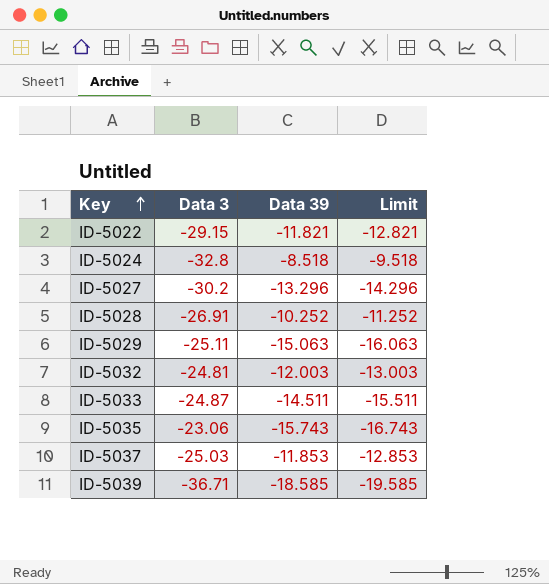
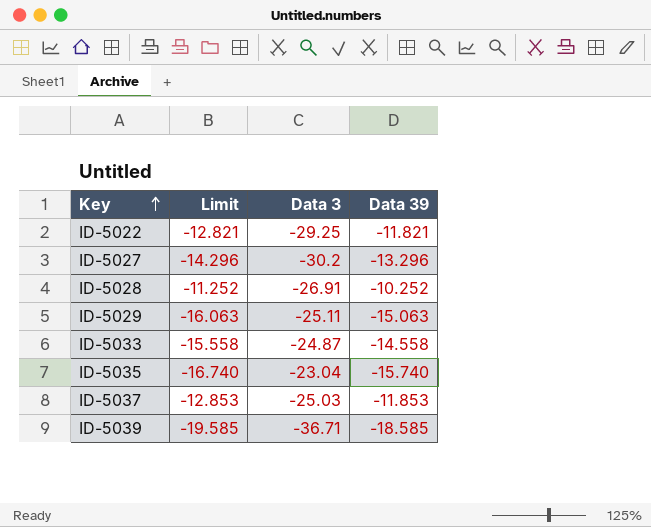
column Limit | position: 4 -> 2
row ID-5024: -32.8 | -8.518 | -9.518 -> none
row ID-5032: -24.81 | -12.003 | -13.003 -> none
ID-5022 | Data 3: -29.15 -> -29.25
ID-5033 | Limit: -15.511 -> -15.558
ID-5033 | Data 39: -14.511 -> -14.558
ID-5035 | Limit: -16.743 -> -16.740
ID-5035 | Data 3: -23.06 -> -23.04
ID-5035 | Data 39: -15.743 -> -15.740

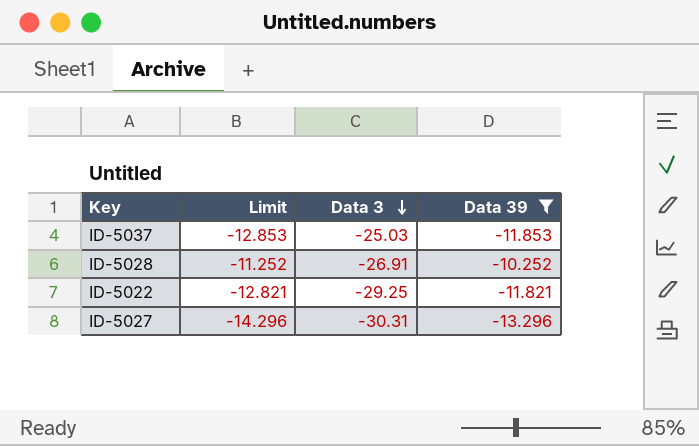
filter: none -> Data 39 >= -13.296
row order: Key ascending -> Data 3 descending
ID-5027 | Data 3: -30.2 -> -30.31

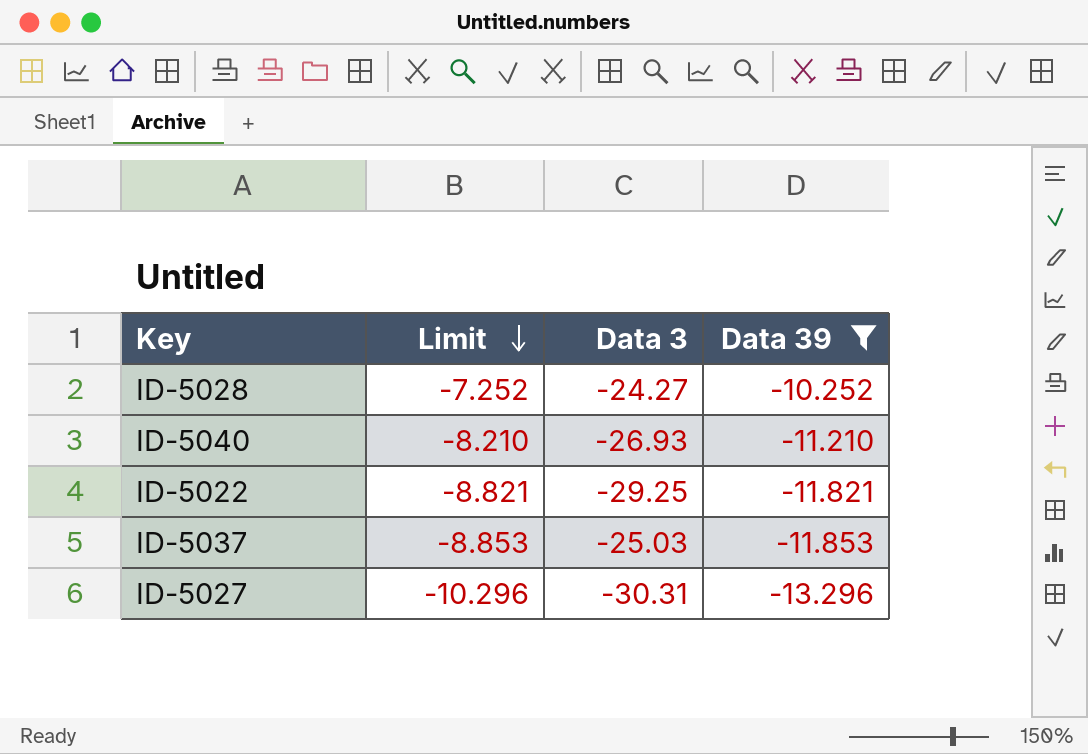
row order: Data 3 descending -> Limit descending
column Limit | formula: [Data 39] - 1 -> [Data 39] + 3
ID-5028 | Data 3: -26.91 -> -24.27
row ID-5040: none -> -8.210 | -26.93 | -11.210

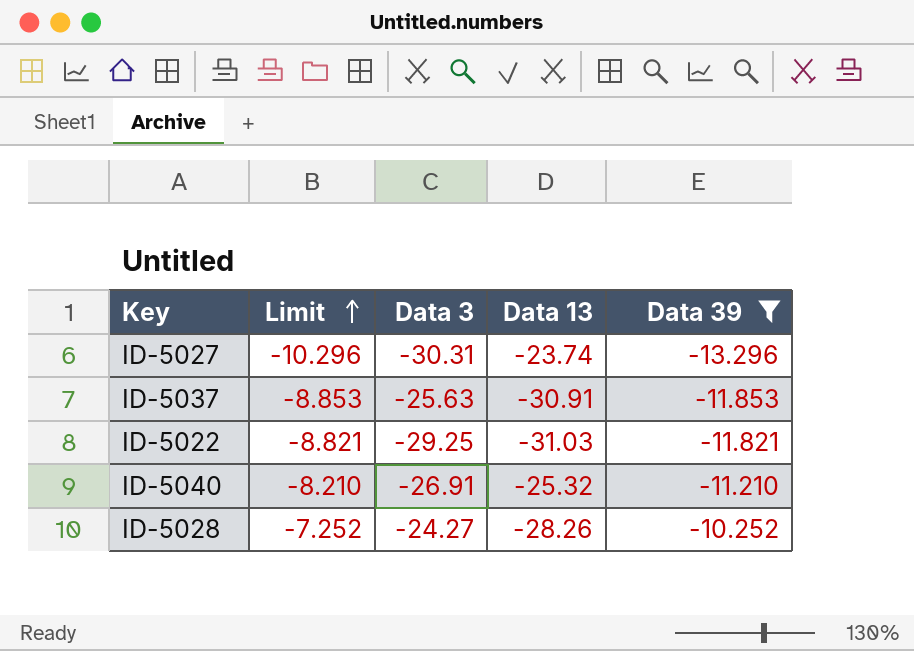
row order: Limit descending -> Limit ascending
column Data 13 | position: none -> 4
ID-5037 | Data 3: -25.03 -> -25.63
ID-5040 | Data 3: -26.93 -> -26.91

